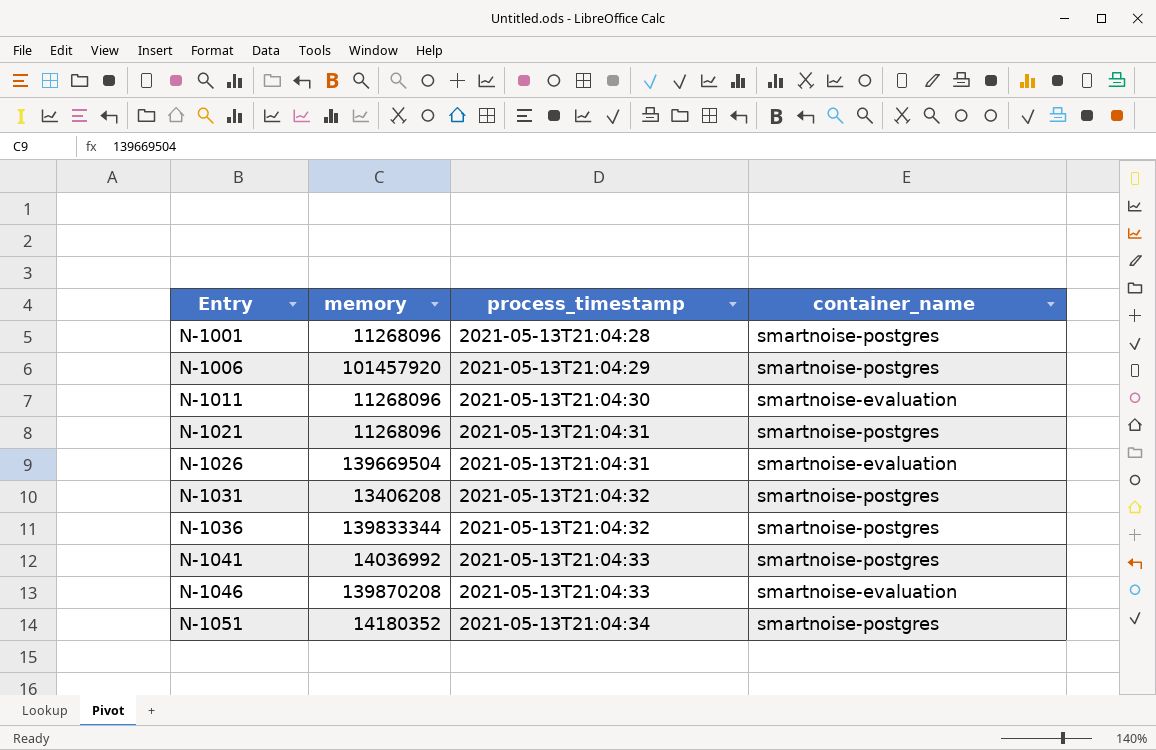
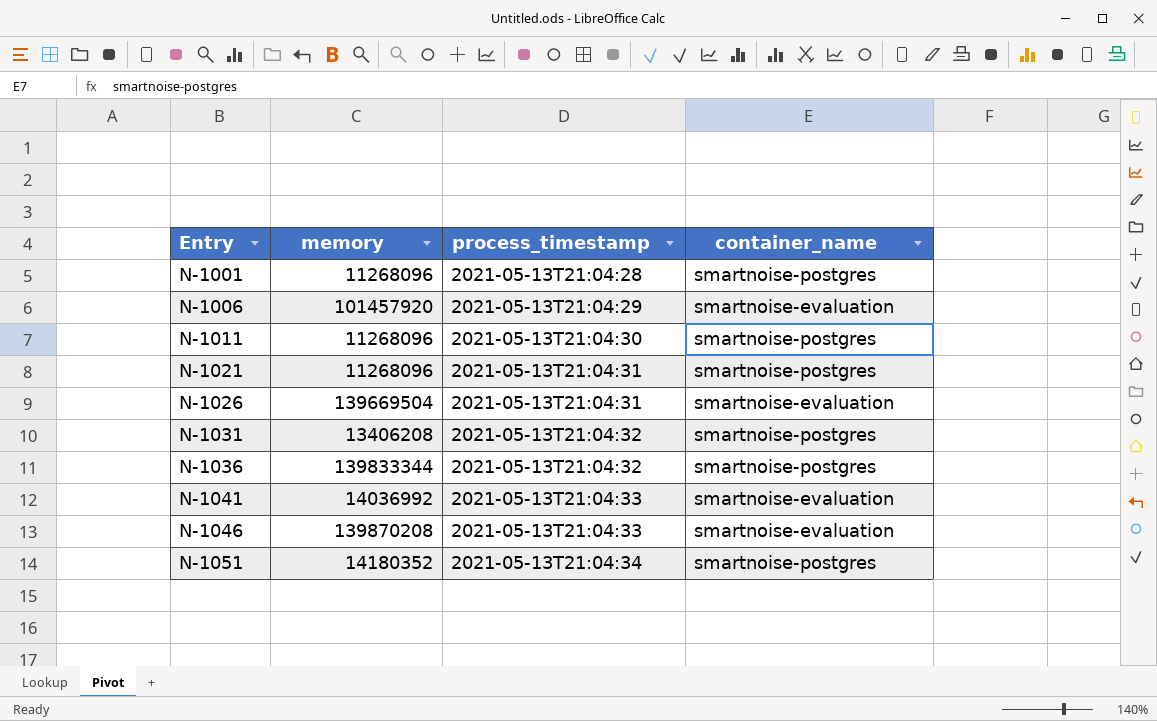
N-1006 | container_name: smartnoise-postgres -> smartnoise-evaluation
N-1011 | container_name: smartnoise-evaluation -> smartnoise-postgres
N-1041 | container_name: smartnoise-postgres -> smartnoise-evaluation

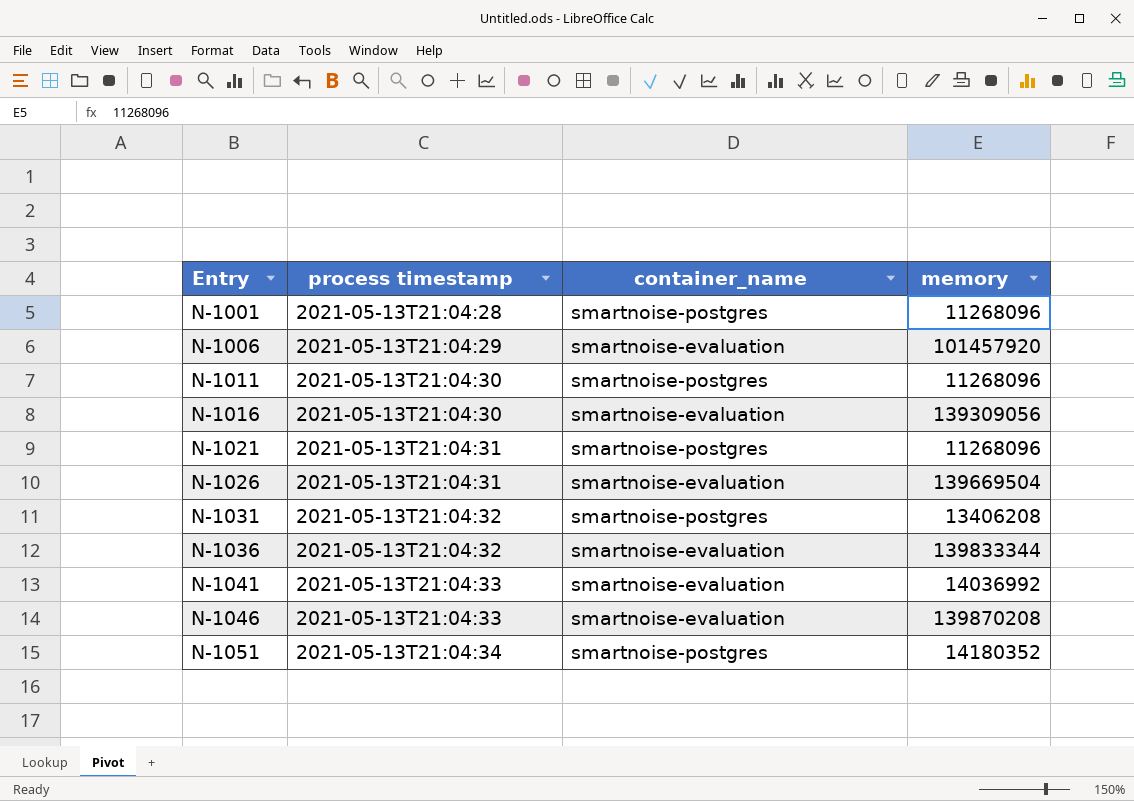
column name: process_timestamp -> process timestamp
column memory | position: 2 -> 4
row N-1016: none -> 2021-05-13T21:04:30 | smartnoise-evaluation | 139309056
N-1036 | container_name: smartnoise-postgres -> smartnoise-evaluation

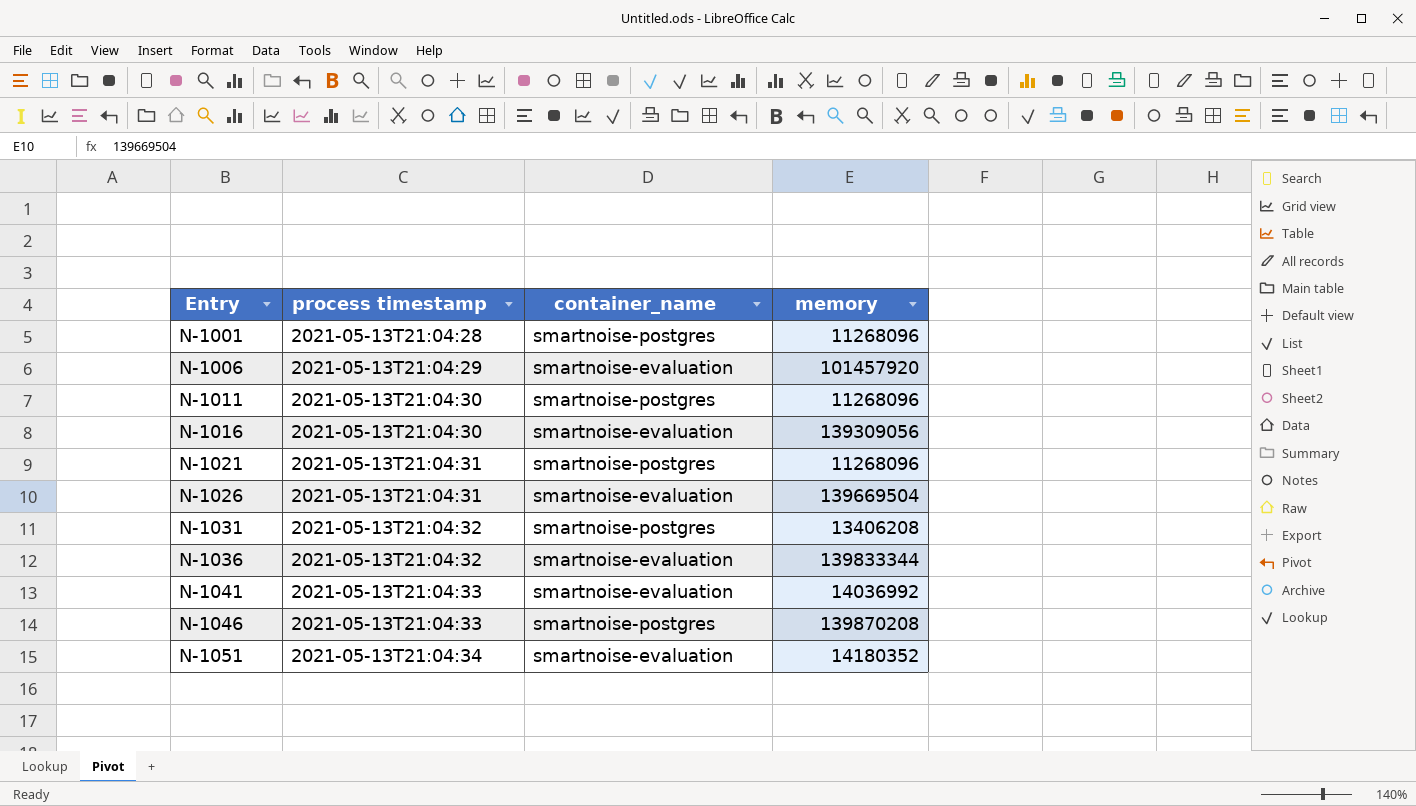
N-1046 | container_name: smartnoise-evaluation -> smartnoise-postgres
N-1051 | container_name: smartnoise-postgres -> smartnoise-evaluation

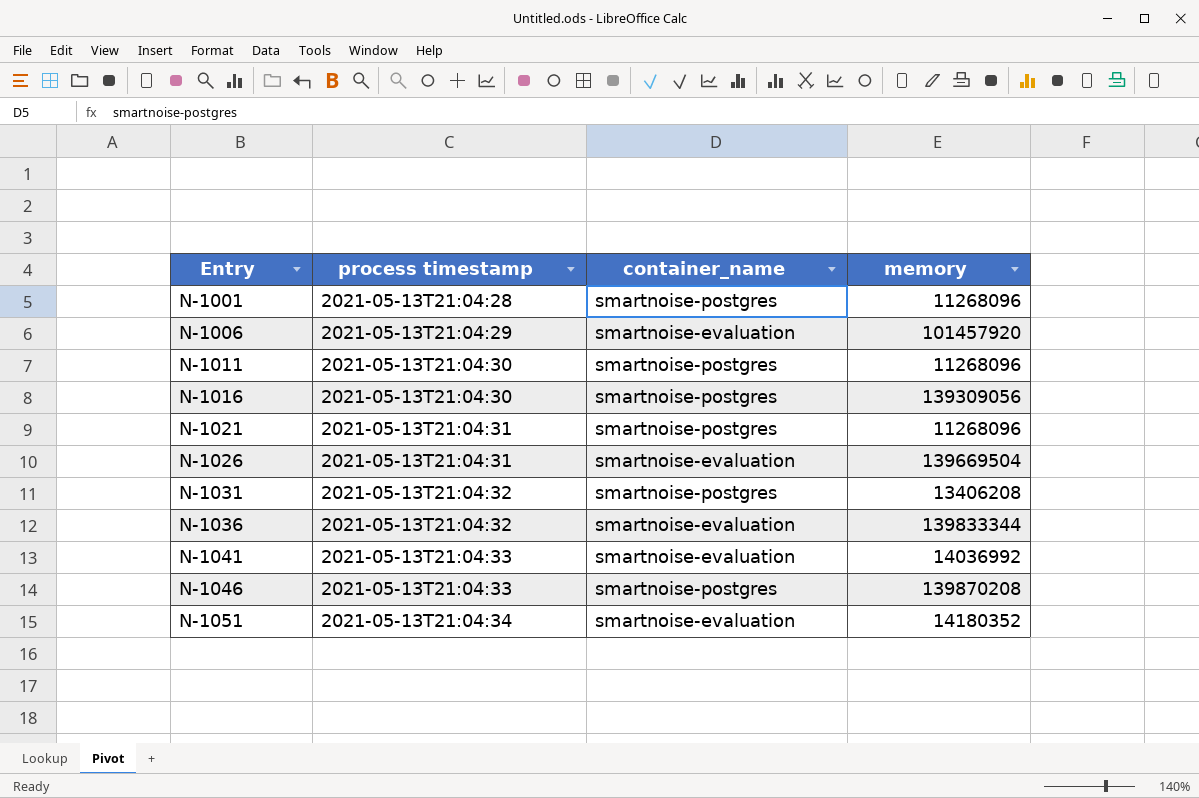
N-1016 | container_name: smartnoise-evaluation -> smartnoise-postgres

